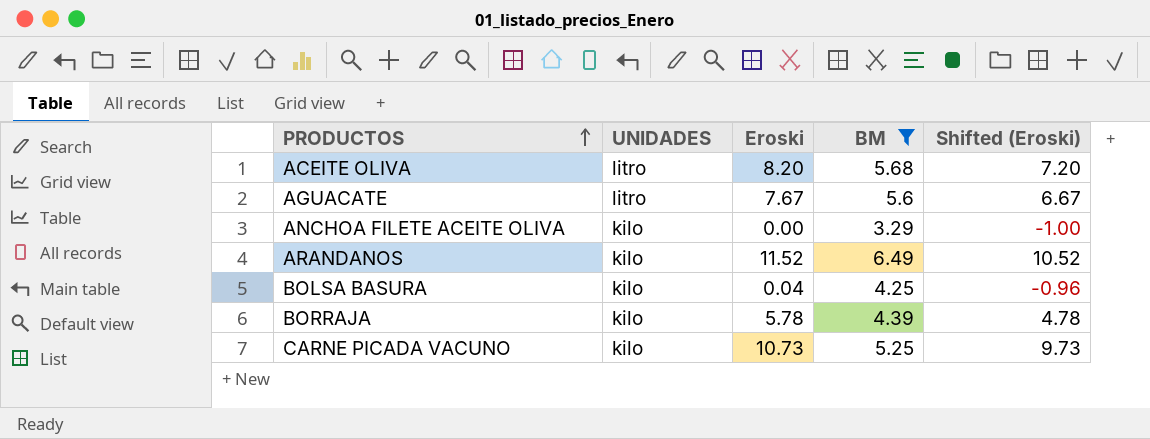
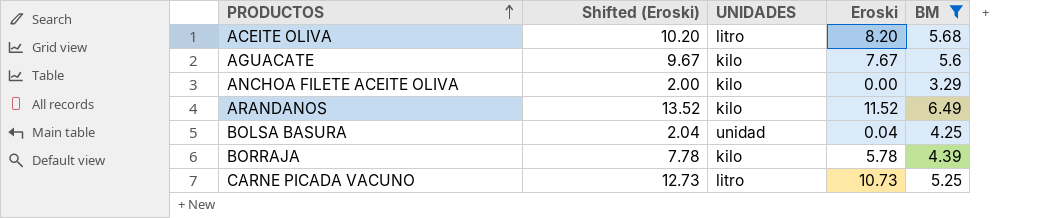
column Shifted (Eroski) | formula: [Eroski] - 1 -> [Eroski] + 2
column Shifted (Eroski) | position: 5 -> 2
AGUACATE | UNIDADES: litro -> kilo
BOLSA BASURA | UNIDADES: kilo -> unidad
CARNE PICADA VACUNO | UNIDADES: kilo -> litro

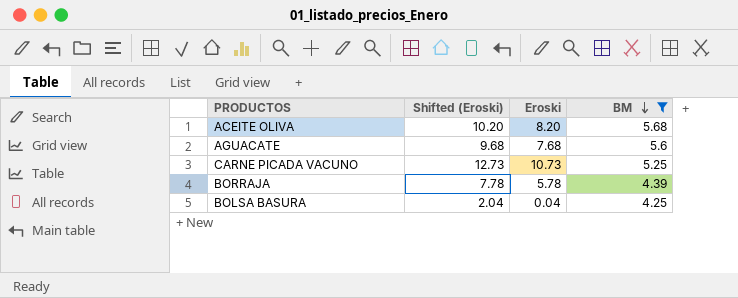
row order: PRODUCTOS ascending -> BM descending
column UNIDADES | position: 3 -> none
row ANCHOA FILETE ACEITE OLIVA: 2.00 | kilo | 0.00 | 3.29 -> none
row ARANDANOS: 13.52 | kilo | 11.52 | 6.49 -> none
AGUACATE | Shifted (Eroski): 9.67 -> 9.68
AGUACATE | Eroski: 7.67 -> 7.68

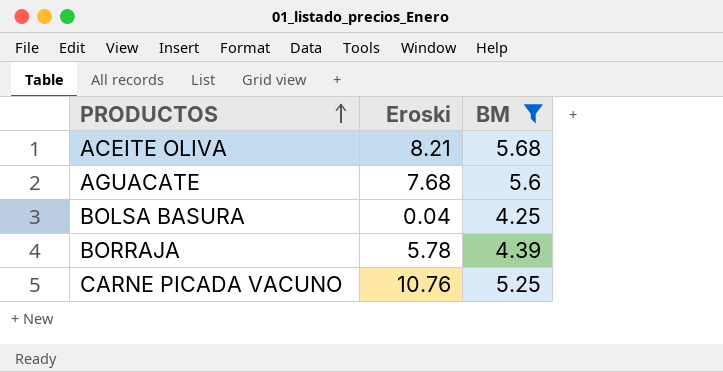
row order: BM descending -> PRODUCTOS ascending
column Shifted (Eroski) | formula: [Eroski] + 2 -> none
ACEITE OLIVA | Eroski: 8.20 -> 8.21
CARNE PICADA VACUNO | Eroski: 10.73 -> 10.76

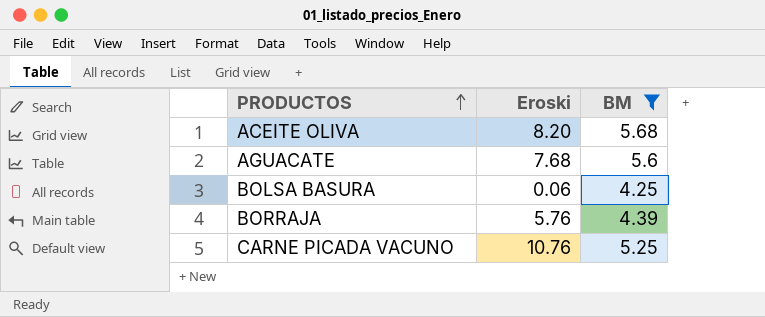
ACEITE OLIVA | Eroski: 8.21 -> 8.20
BOLSA BASURA | Eroski: 0.04 -> 0.06
BORRAJA | Eroski: 5.78 -> 5.76

